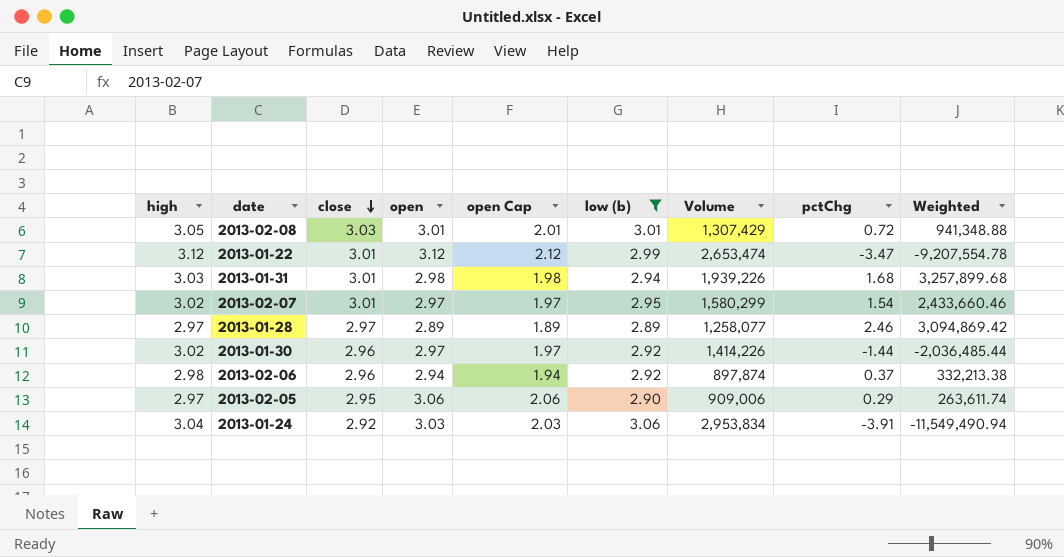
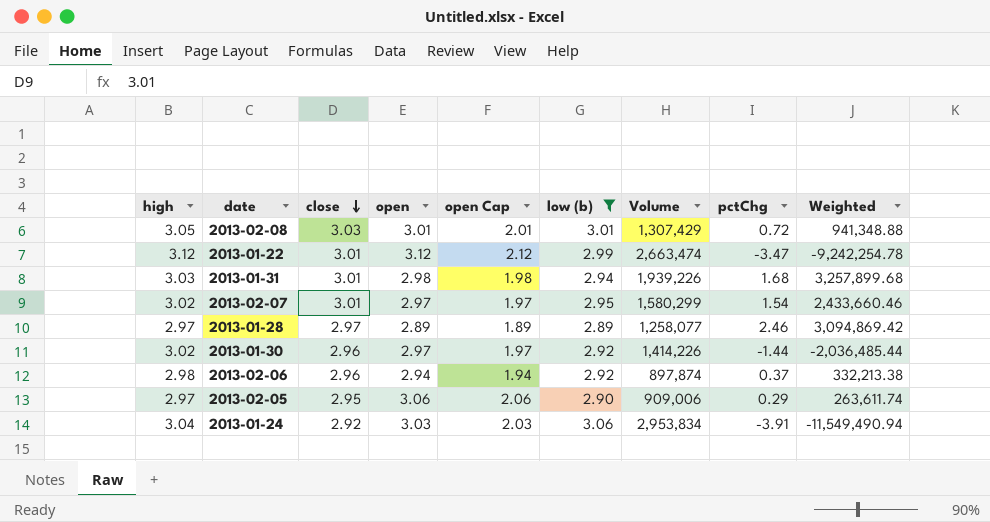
2013-01-22 | Volume: 2,653,474 -> 2,663,474
2013-01-22 | Weighted: -9,207,554.78 -> -9,242,254.78

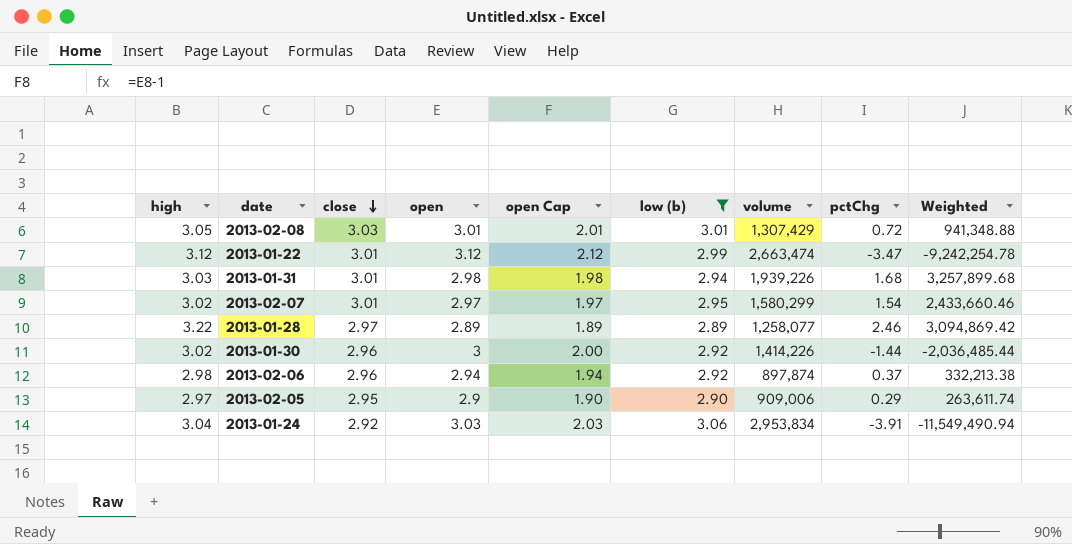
column name: Volume -> volume
2013-01-28 | high: 2.97 -> 3.22
2013-01-30 | open: 2.97 -> 3
2013-01-30 | open Cap: 1.97 -> 2.00
2013-02-05 | open: 3.06 -> 2.9
2013-02-05 | open Cap: 2.06 -> 1.90

